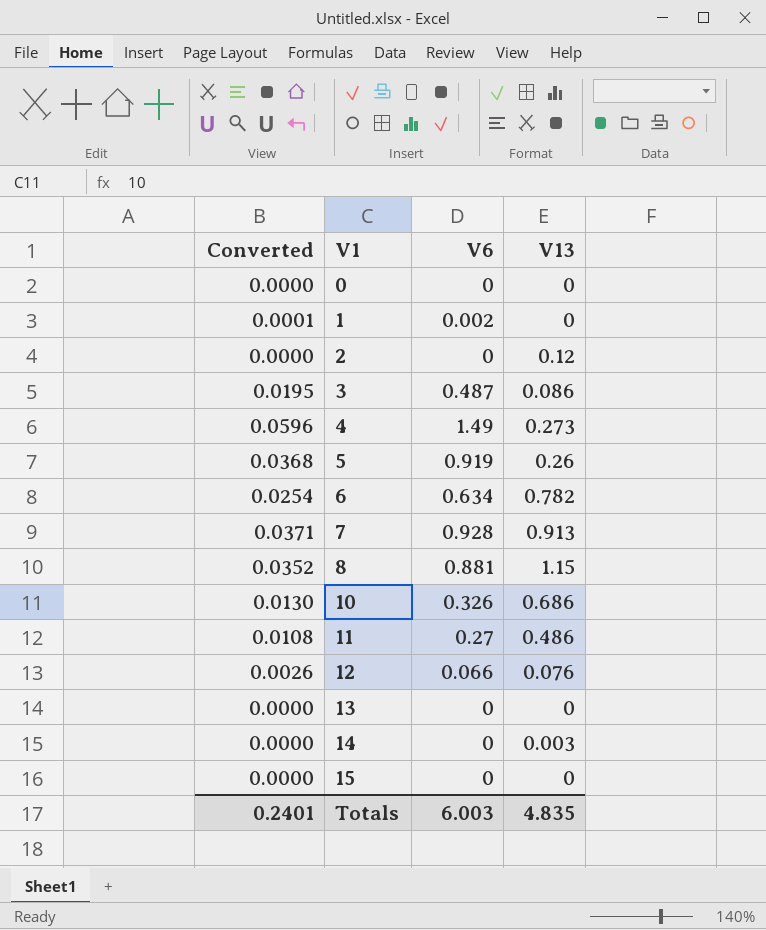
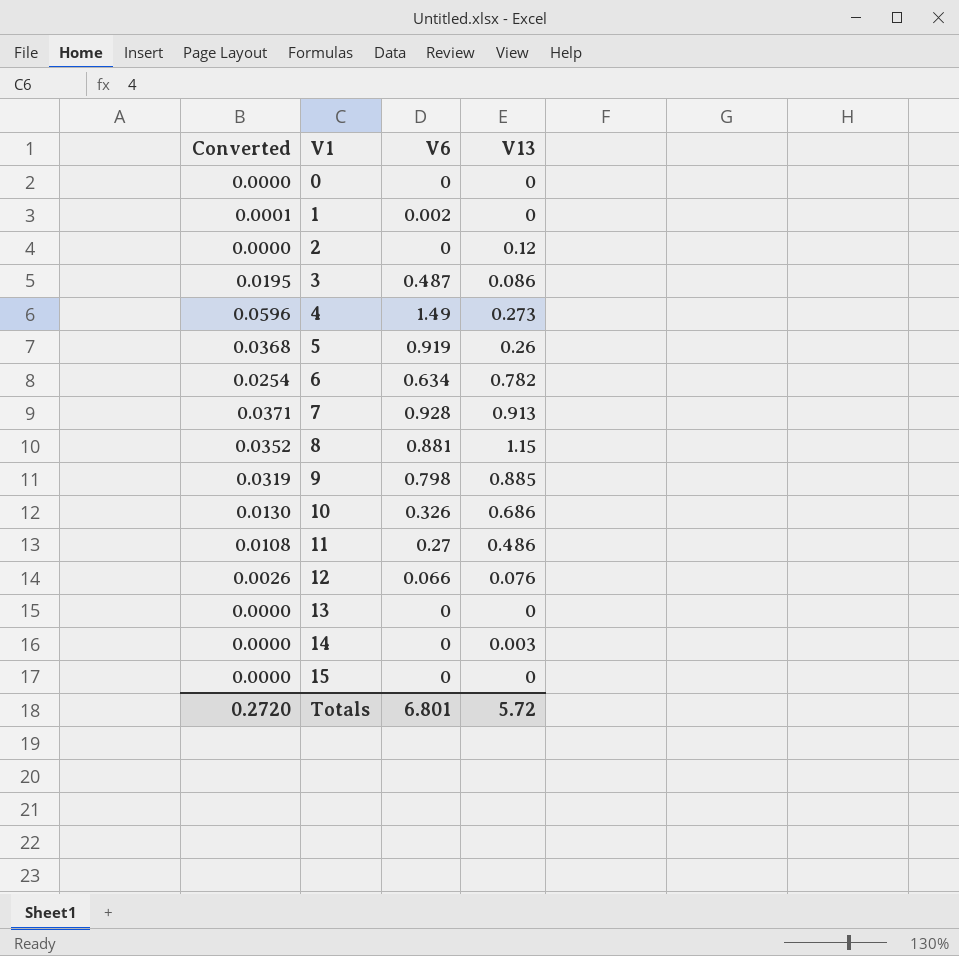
row 9: none -> 0.0319 | 0.798 | 0.885
Totals | Converted: 0.2401 -> 0.2720
Totals | V6: 6.003 -> 6.801
Totals | V13: 4.835 -> 5.72

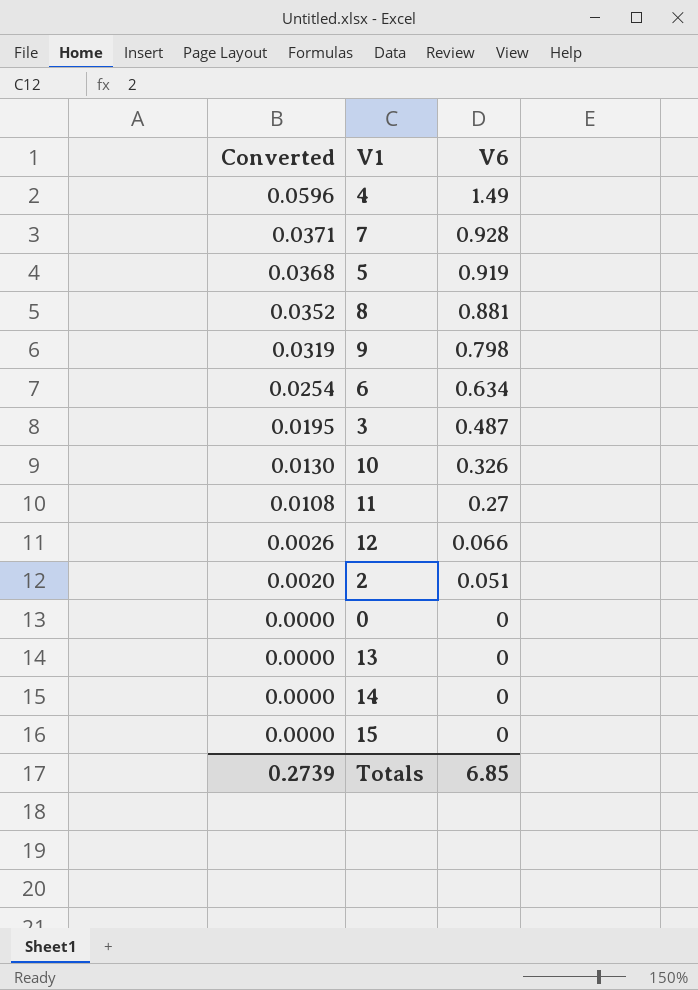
row order: V1 ascending -> Converted descending
column V13 | position: 4 -> none
row 1: 0.0001 | 0.002 | 0 -> none
2 | Converted: 0.0000 -> 0.0020
2 | V6: 0 -> 0.051
Totals | Converted: 0.2720 -> 0.2739
Totals | V6: 6.801 -> 6.85

